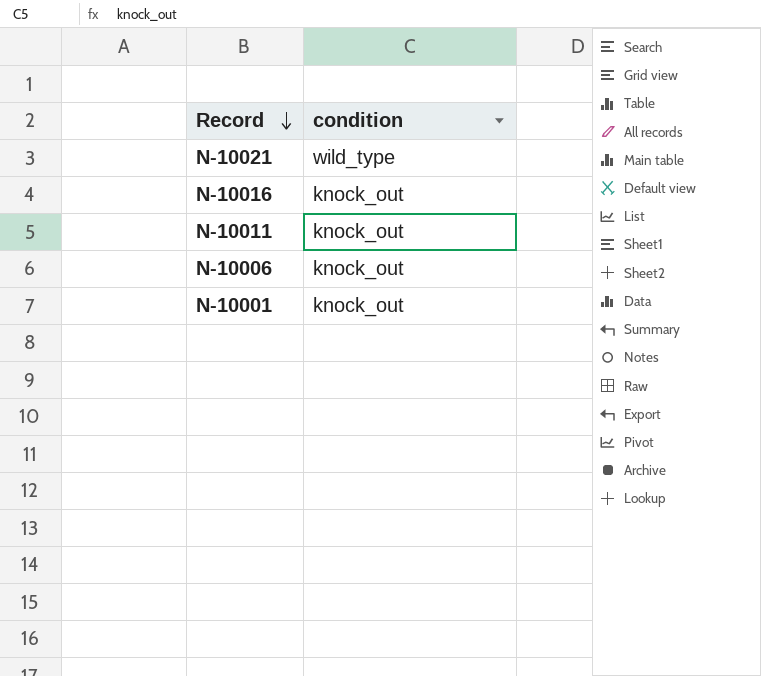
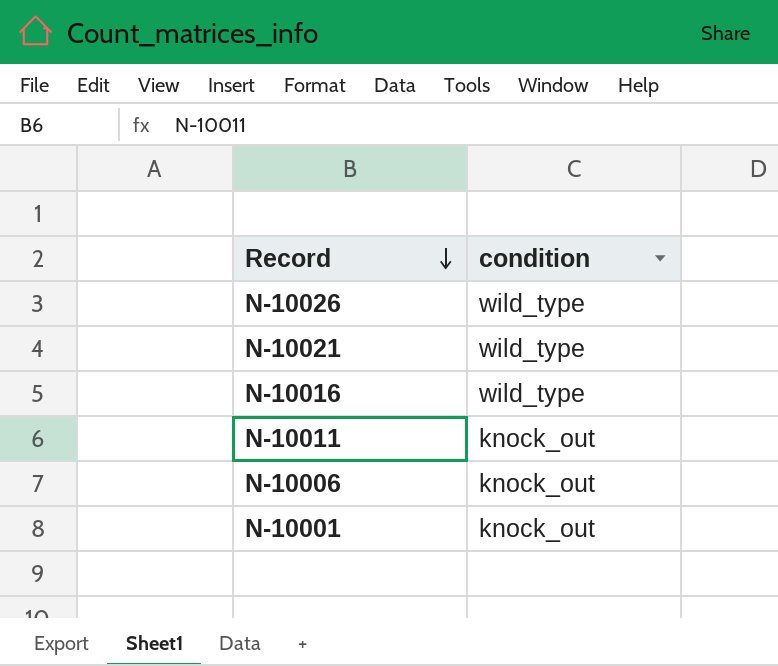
row N-10026: none -> wild_type
N-10016 | condition: knock_out -> wild_type

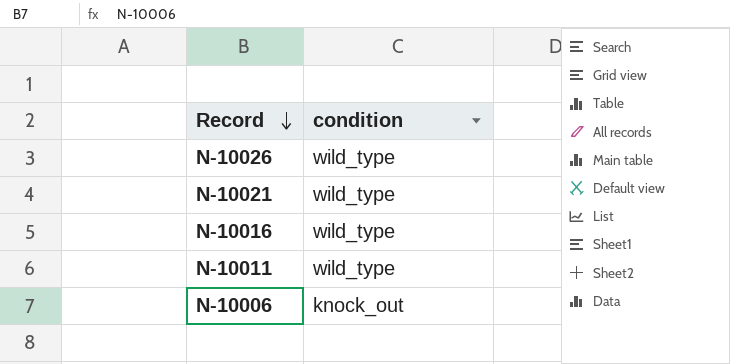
row N-10001: knock_out -> none
N-10011 | condition: knock_out -> wild_type

